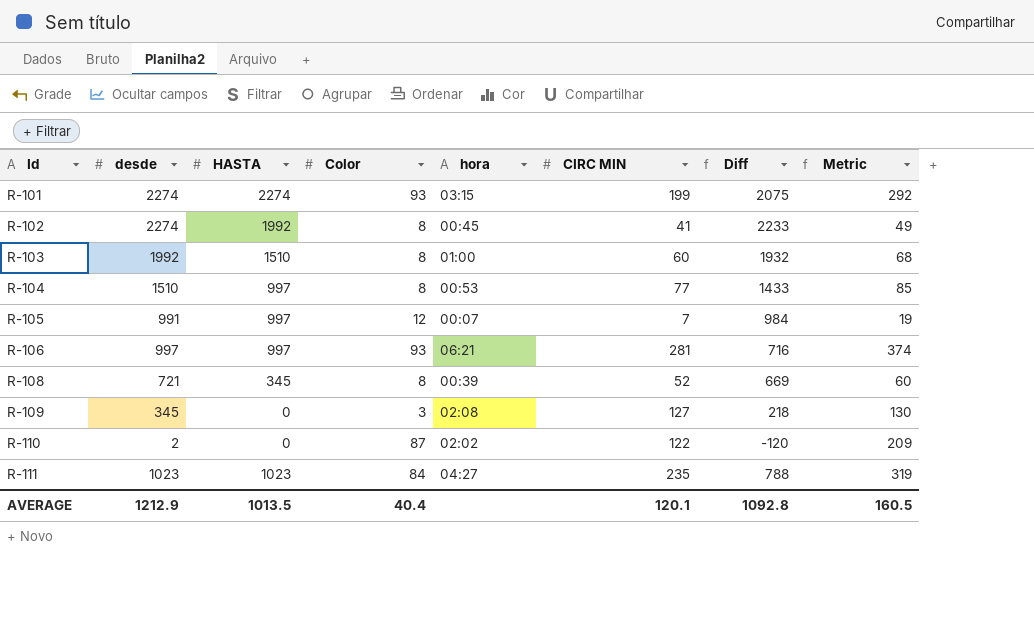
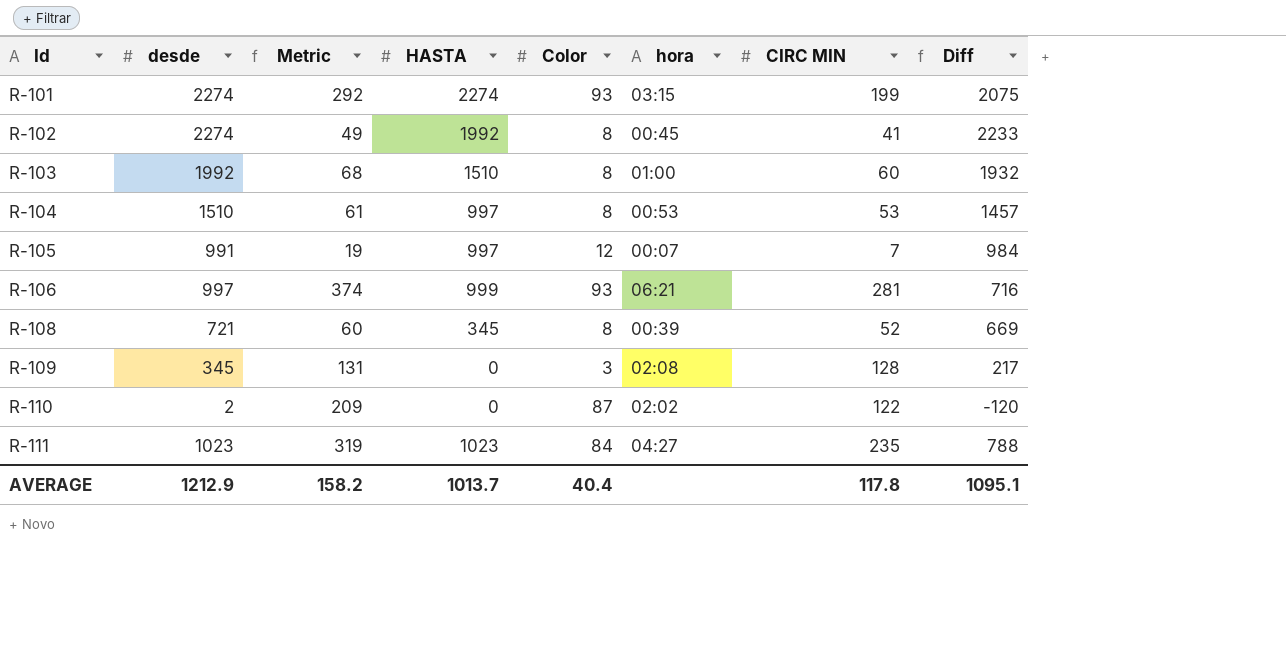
column Metric | position: 8 -> 3
R-104 | Metric: 85 -> 61
R-104 | CIRC MIN: 77 -> 53
R-104 | Diff: 1433 -> 1457
R-106 | HASTA: 997 -> 999
R-109 | Metric: 130 -> 131
R-109 | CIRC MIN: 127 -> 128
R-109 | Diff: 218 -> 217
AVERAGE | Metric: 160.5 -> 158.2
AVERAGE | HASTA: 1013.5 -> 1013.7
AVERAGE | CIRC MIN: 120.1 -> 117.8
AVERAGE | Diff: 1092.8 -> 1095.1

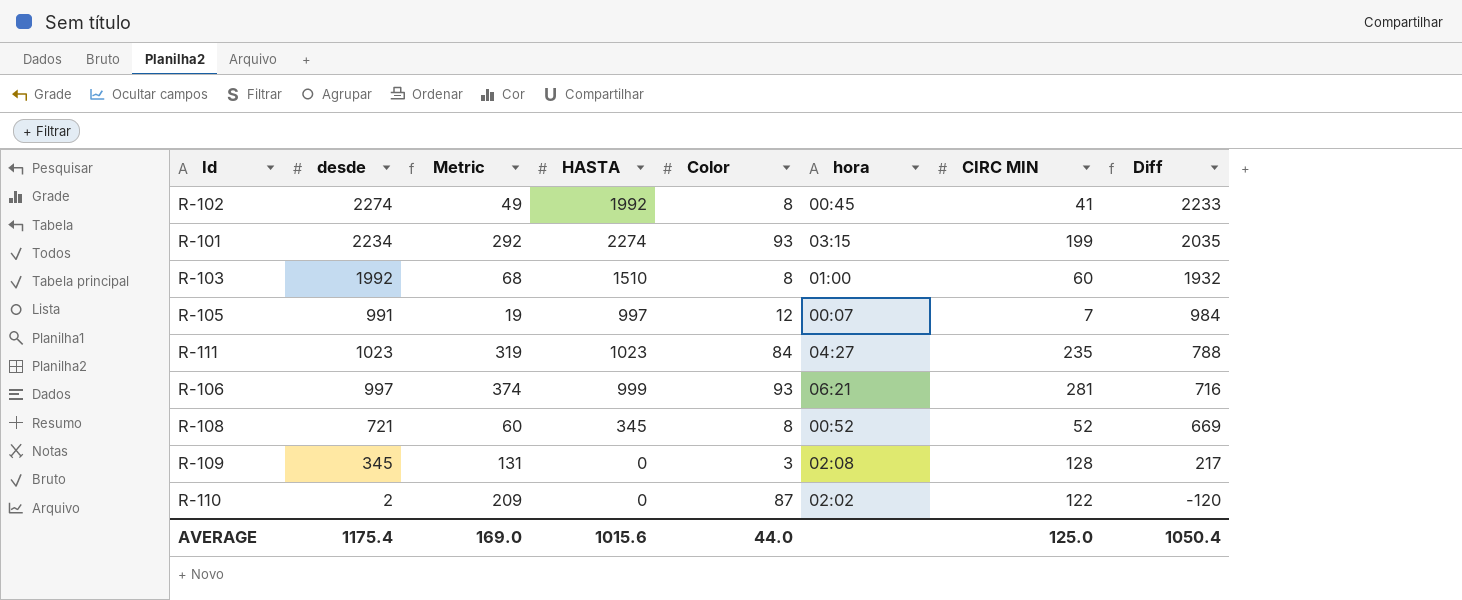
row order: Id ascending -> Diff descending
row R-104: 1510 | 61 | 997 | 8 | 00:53 | 53 | 1457 -> none
R-101 | desde: 2274 -> 2234
R-101 | Diff: 2075 -> 2035
R-108 | hora: 00:39 -> 00:52
AVERAGE | desde: 1212.9 -> 1175.4
AVERAGE | Metric: 158.2 -> 169.0
AVERAGE | HASTA: 1013.7 -> 1015.6
AVERAGE | Color: 40.4 -> 44.0
AVERAGE | CIRC MIN: 117.8 -> 125.0
AVERAGE | Diff: 1095.1 -> 1050.4

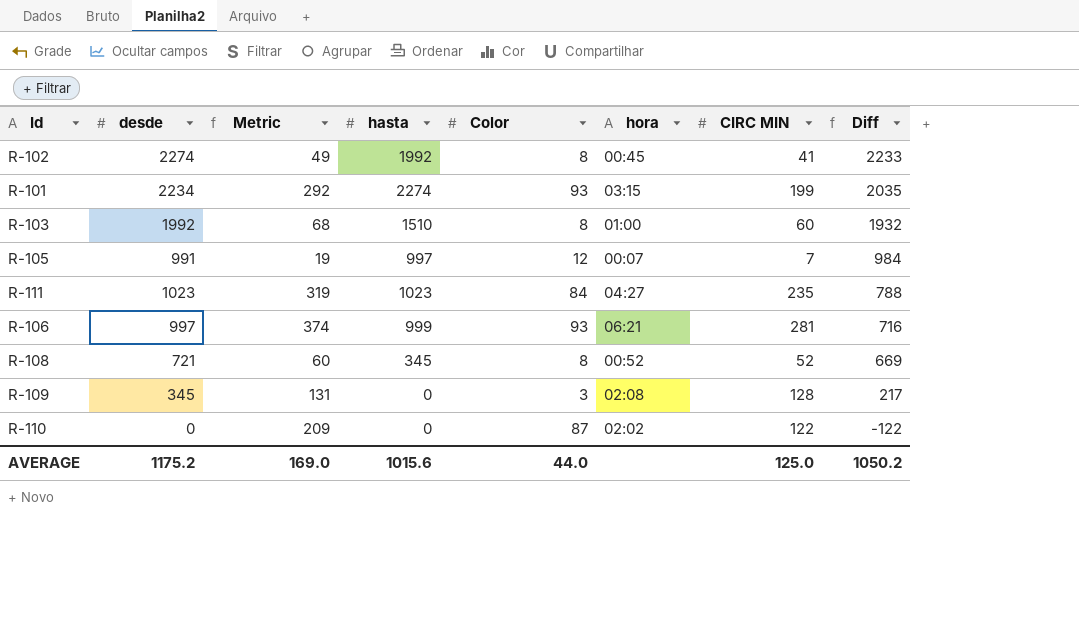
column name: HASTA -> hasta
R-110 | desde: 2 -> 0
R-110 | Diff: -120 -> -122
AVERAGE | desde: 1175.4 -> 1175.2
AVERAGE | Diff: 1050.4 -> 1050.2

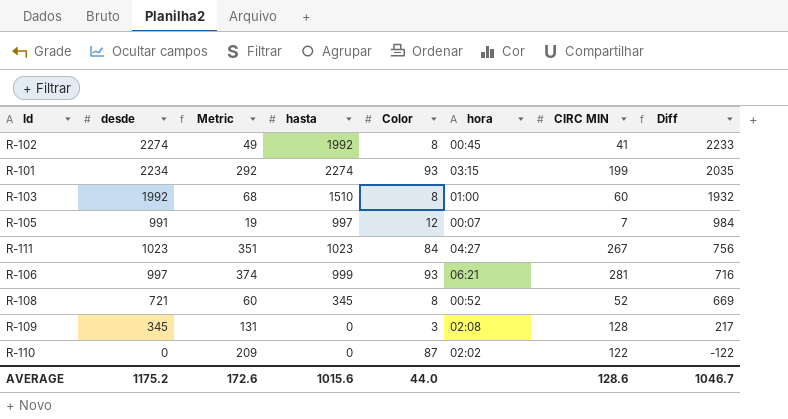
R-111 | Metric: 319 -> 351
R-111 | CIRC MIN: 235 -> 267
R-111 | Diff: 788 -> 756
AVERAGE | Metric: 169.0 -> 172.6
AVERAGE | CIRC MIN: 125.0 -> 128.6
AVERAGE | Diff: 1050.2 -> 1046.7

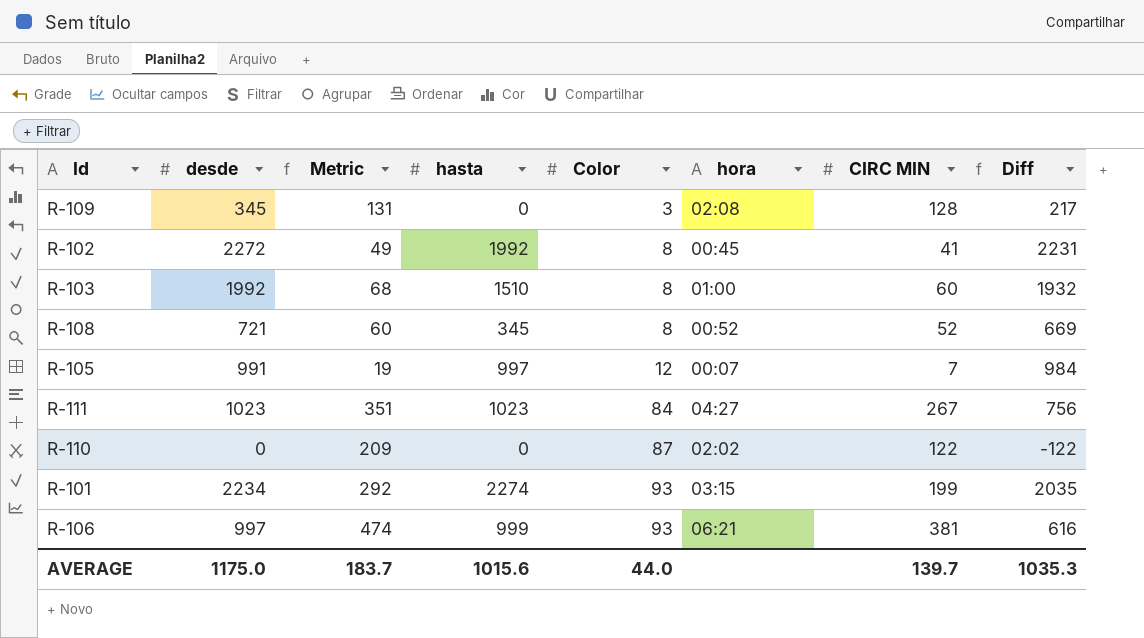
row order: Diff descending -> Color ascending
R-102 | desde: 2274 -> 2272
R-102 | Diff: 2233 -> 2231
R-106 | Metric: 374 -> 474
R-106 | CIRC MIN: 281 -> 381
R-106 | Diff: 716 -> 616
AVERAGE | desde: 1175.2 -> 1175.0
AVERAGE | Metric: 172.6 -> 183.7
AVERAGE | CIRC MIN: 128.6 -> 139.7
AVERAGE | Diff: 1046.7 -> 1035.3

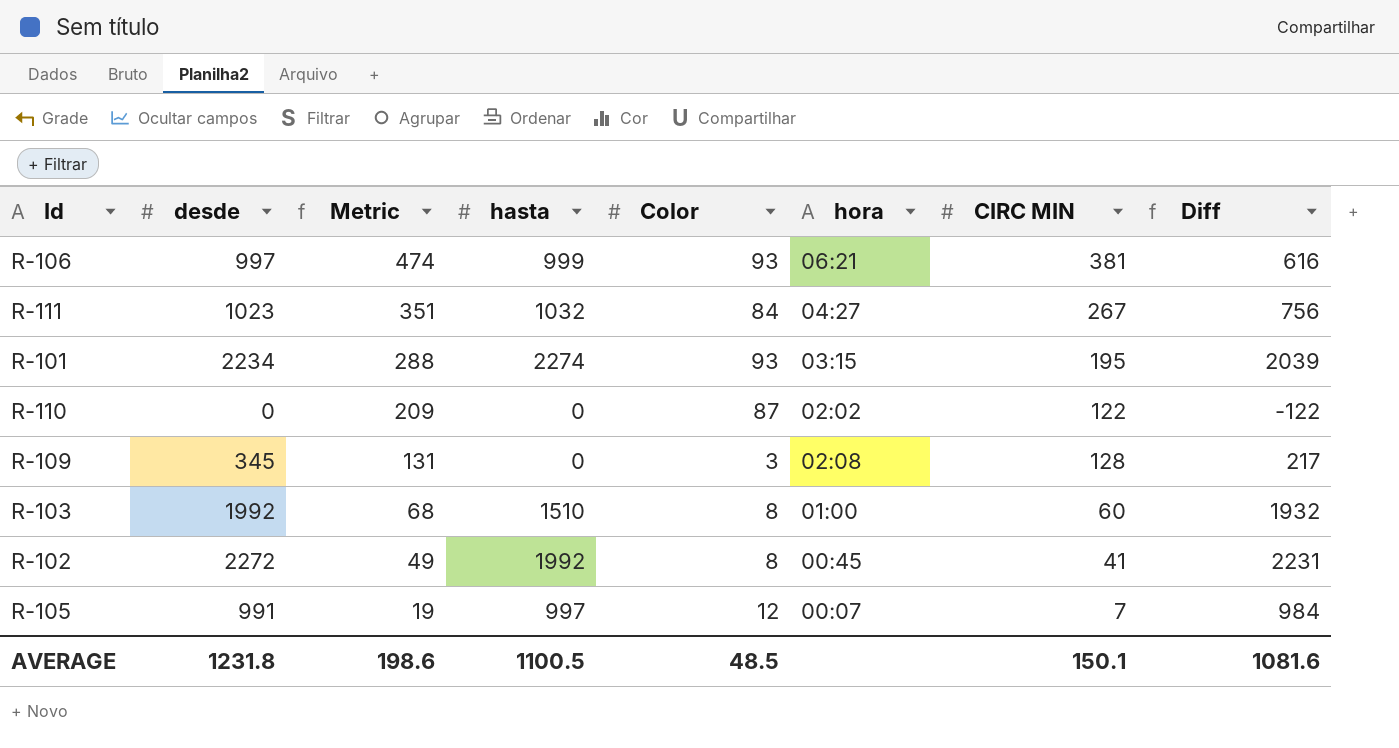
row order: Color ascending -> Metric descending
row R-108: 721 | 60 | 345 | 8 | 00:52 | 52 | 669 -> none
R-111 | hasta: 1023 -> 1032
R-101 | Metric: 292 -> 288
R-101 | CIRC MIN: 199 -> 195
R-101 | Diff: 2035 -> 2039
AVERAGE | desde: 1175.0 -> 1231.8
AVERAGE | Metric: 183.7 -> 198.6
AVERAGE | hasta: 1015.6 -> 1100.5
AVERAGE | Color: 44.0 -> 48.5
AVERAGE | CIRC MIN: 139.7 -> 150.1
AVERAGE | Diff: 1035.3 -> 1081.6

